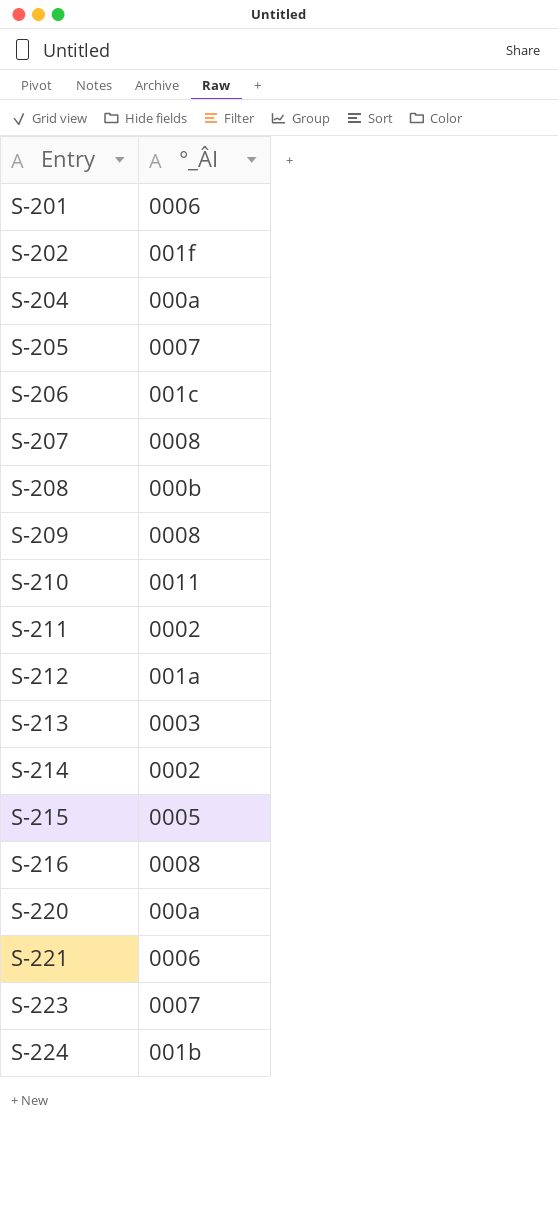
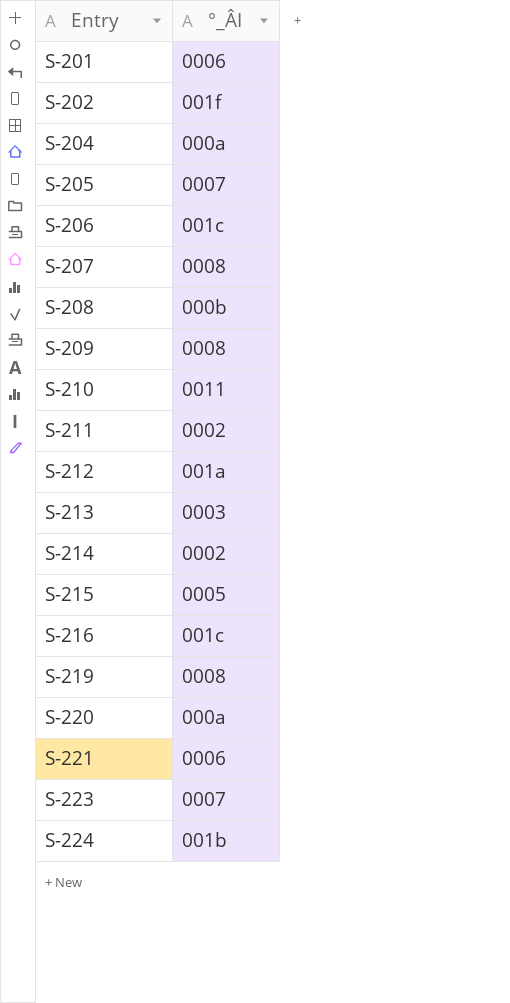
S-216 | °_ÂI: 0008 -> 001c
row S-219: none -> 0008

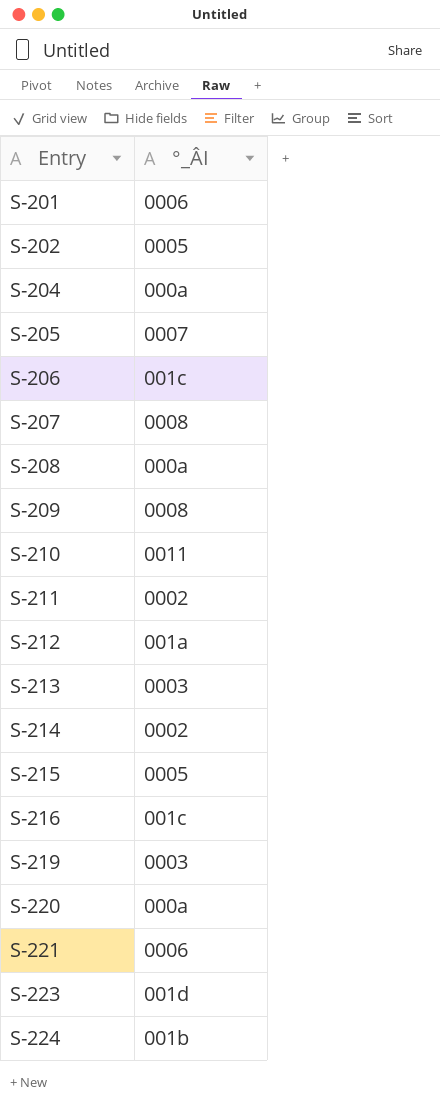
S-202 | °_ÂI: 001f -> 0005
S-208 | °_ÂI: 000b -> 000a
S-219 | °_ÂI: 0008 -> 0003
S-223 | °_ÂI: 0007 -> 001d

